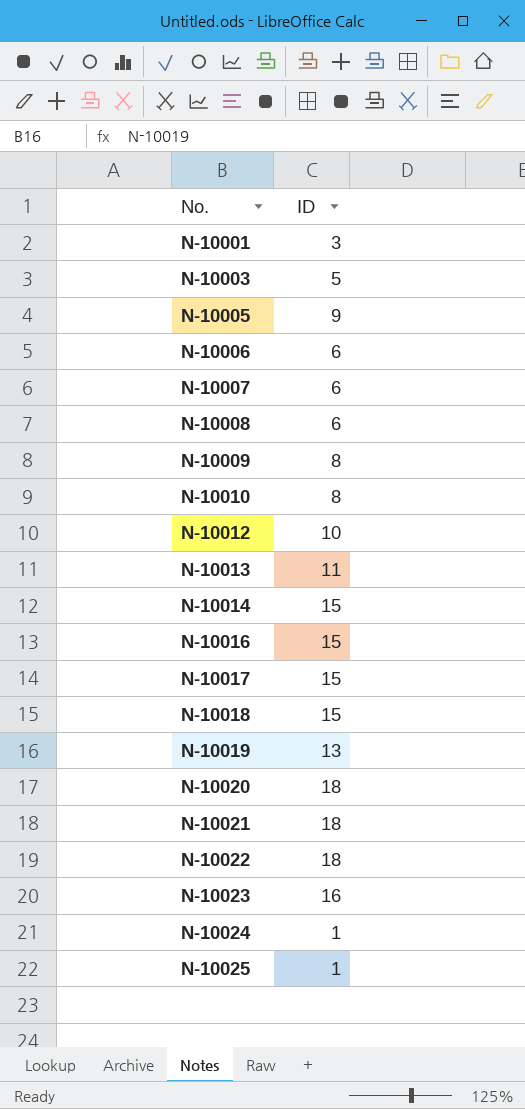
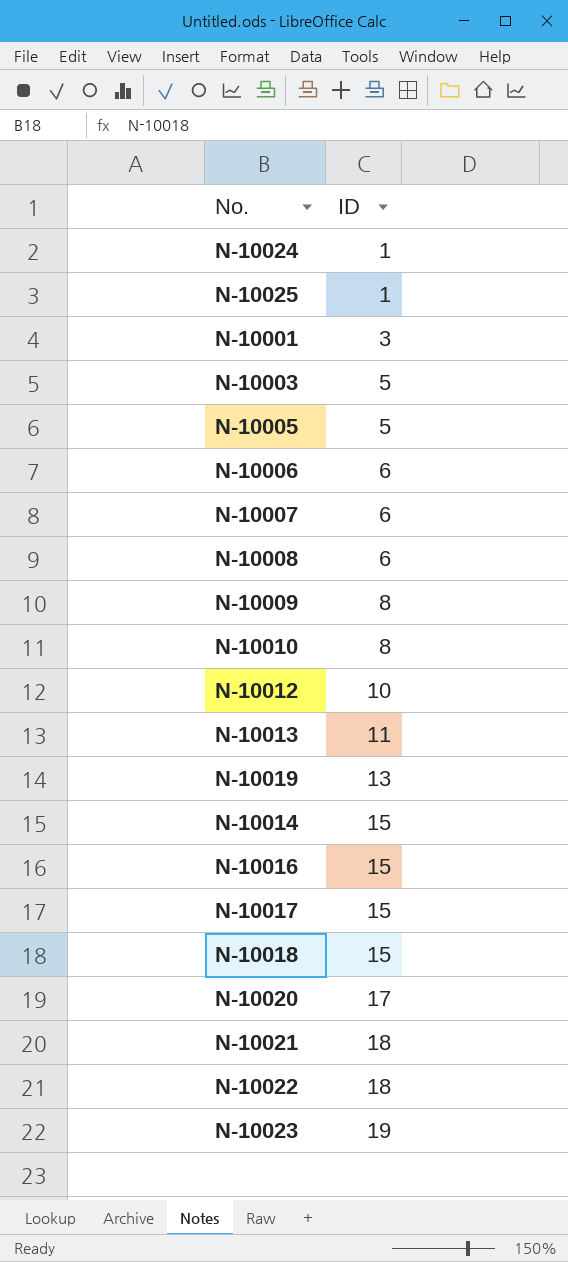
row order: No. ascending -> ID ascending
N-10005 | ID: 9 -> 5
N-10020 | ID: 18 -> 17
N-10023 | ID: 16 -> 19

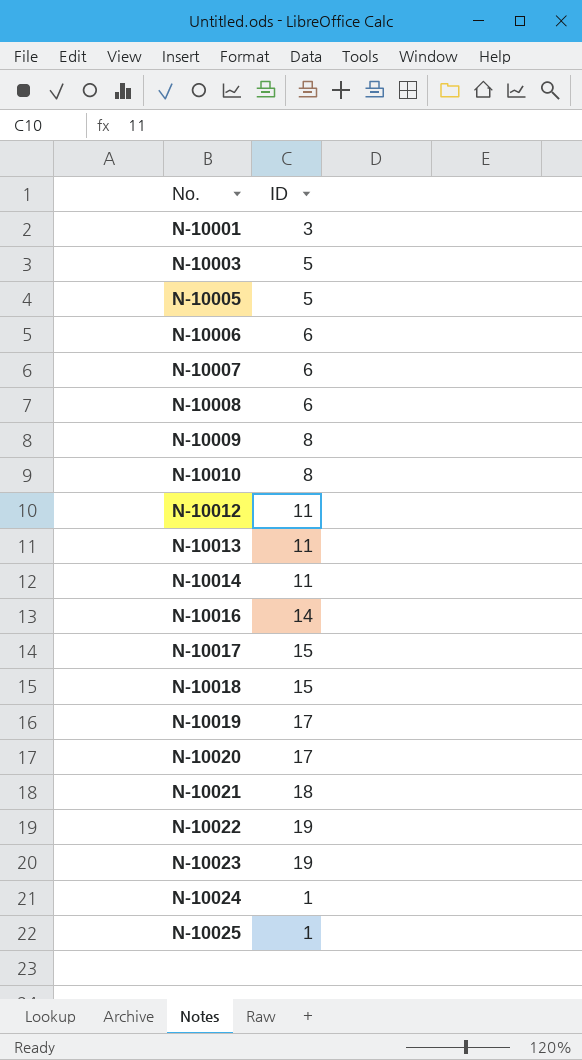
row order: ID ascending -> No. ascending
N-10012 | ID: 10 -> 11
N-10014 | ID: 15 -> 11
N-10016 | ID: 15 -> 14
N-10019 | ID: 13 -> 17
N-10022 | ID: 18 -> 19

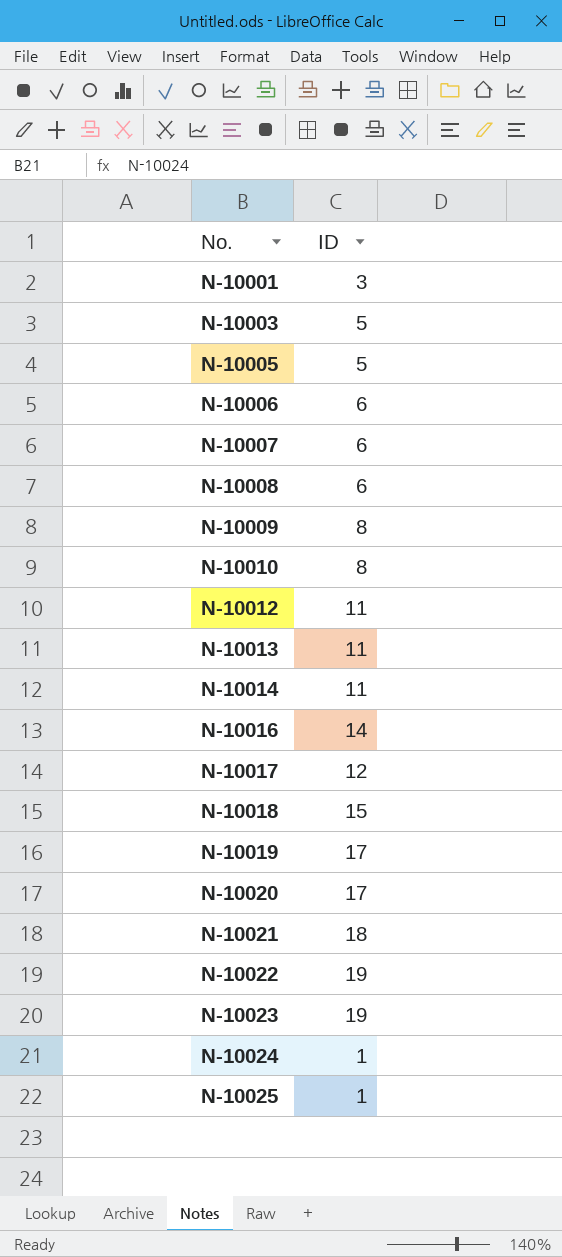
N-10017 | ID: 15 -> 12

